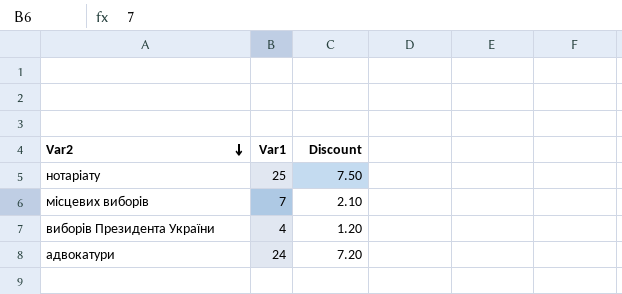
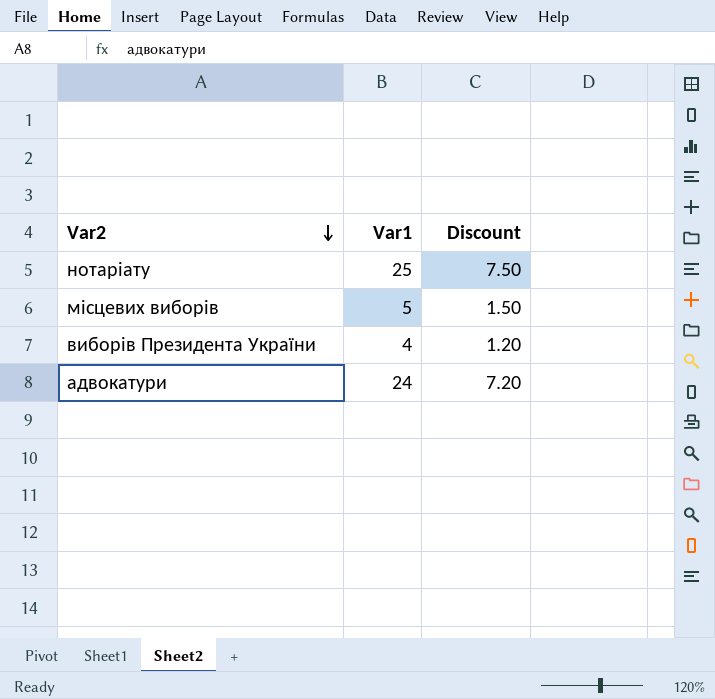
місцевих виборів | Var1: 7 -> 5
місцевих виборів | Discount: 2.10 -> 1.50

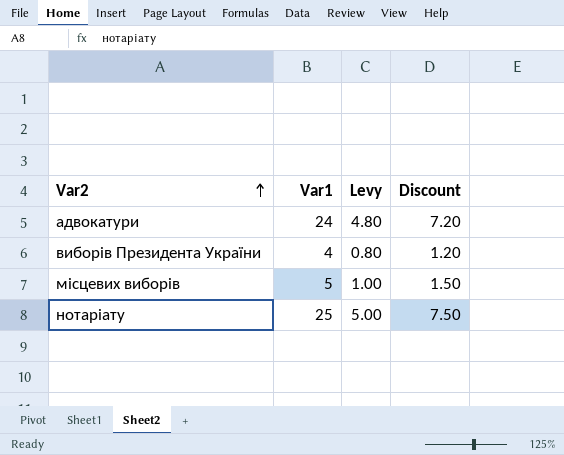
row order: Var2 descending -> Var2 ascending
column Levy | formula: none -> [Var1] * 0.2

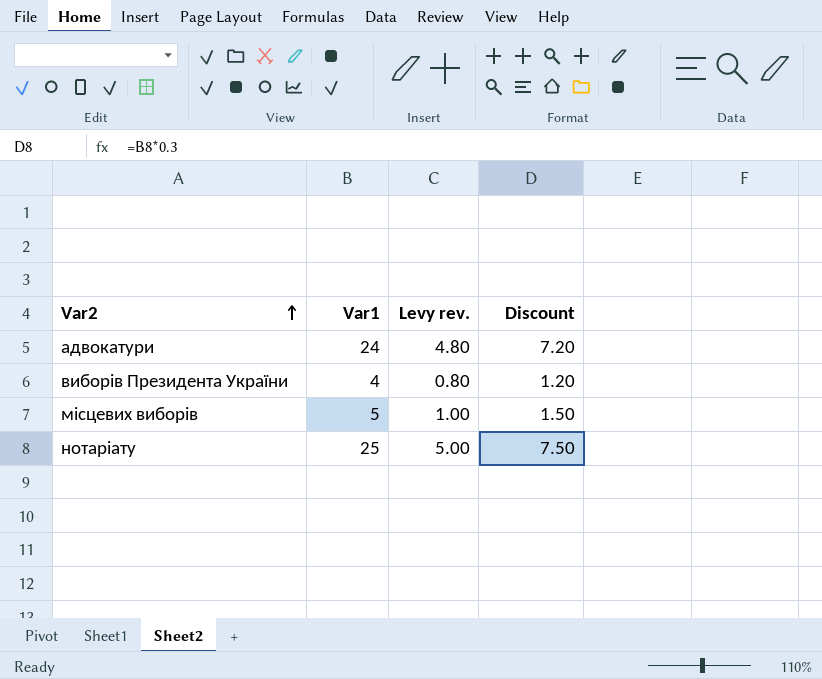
column name: Levy -> Levy rev.

